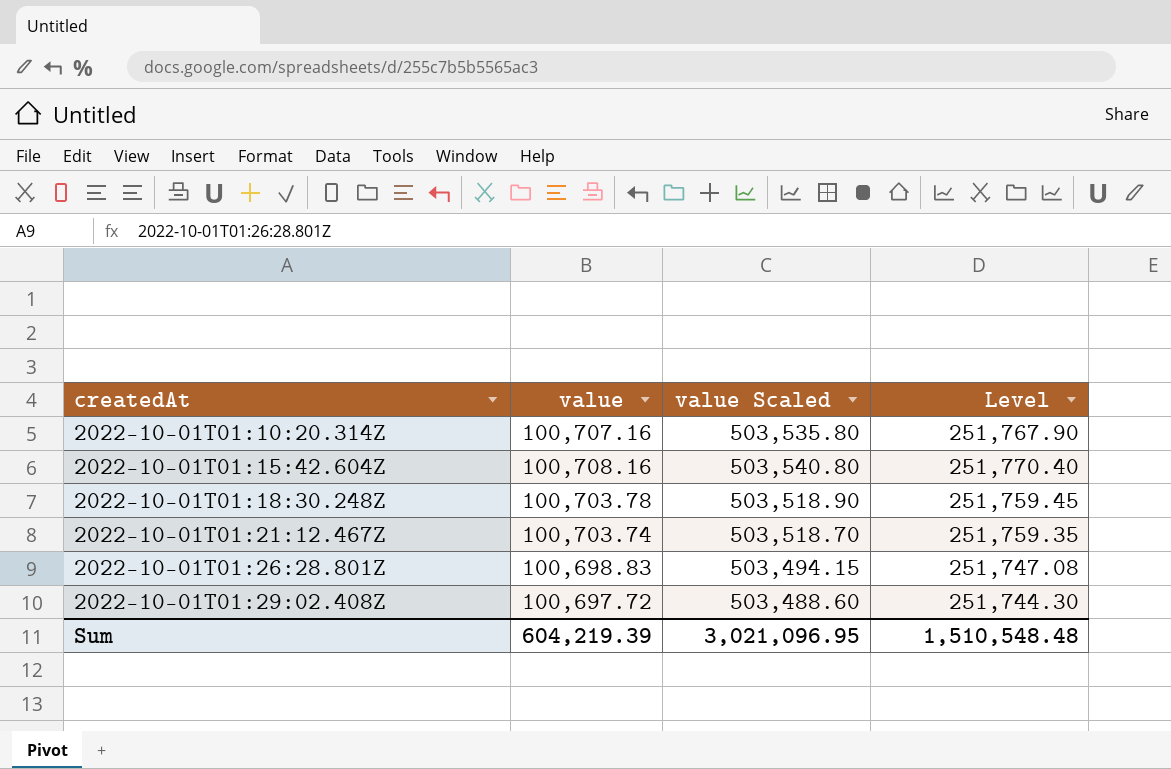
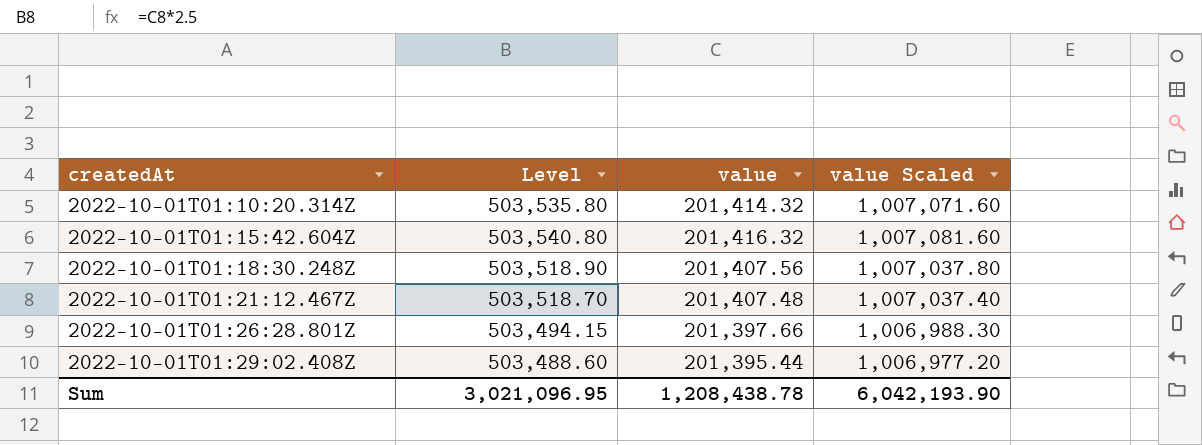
column Level | position: 4 -> 2
2022-10-01T01:10:20.314Z | Level: 251,767.90 -> 503,535.80
2022-10-01T01:10:20.314Z | value: 100,707.16 -> 201,414.32
2022-10-01T01:10:20.314Z | value Scaled: 503,535.80 -> 1,007,071.60
2022-10-01T01:15:42.604Z | Level: 251,770.40 -> 503,540.80
2022-10-01T01:15:42.604Z | value: 100,708.16 -> 201,416.32
2022-10-01T01:15:42.604Z | value Scaled: 503,540.80 -> 1,007,081.60
2022-10-01T01:18:30.248Z | Level: 251,759.45 -> 503,518.90
2022-10-01T01:18:30.248Z | value: 100,703.78 -> 201,407.56
2022-10-01T01:18:30.248Z | value Scaled: 503,518.90 -> 1,007,037.80
2022-10-01T01:21:12.467Z | Level: 251,759.35 -> 503,518.70
2022-10-01T01:21:12.467Z | value: 100,703.74 -> 201,407.48
2022-10-01T01:21:12.467Z | value Scaled: 503,518.70 -> 1,007,037.40
2022-10-01T01:26:28.801Z | Level: 251,747.08 -> 503,494.15
2022-10-01T01:26:28.801Z | value: 100,698.83 -> 201,397.66
2022-10-01T01:26:28.801Z | value Scaled: 503,494.15 -> 1,006,988.30
2022-10-01T01:29:02.408Z | Level: 251,744.30 -> 503,488.60
2022-10-01T01:29:02.408Z | value: 100,697.72 -> 201,395.44
2022-10-01T01:29:02.408Z | value Scaled: 503,488.60 -> 1,006,977.20
Sum | Level: 1,510,548.48 -> 3,021,096.95
Sum | value: 604,219.39 -> 1,208,438.78
Sum | value Scaled: 3,021,096.95 -> 6,042,193.90

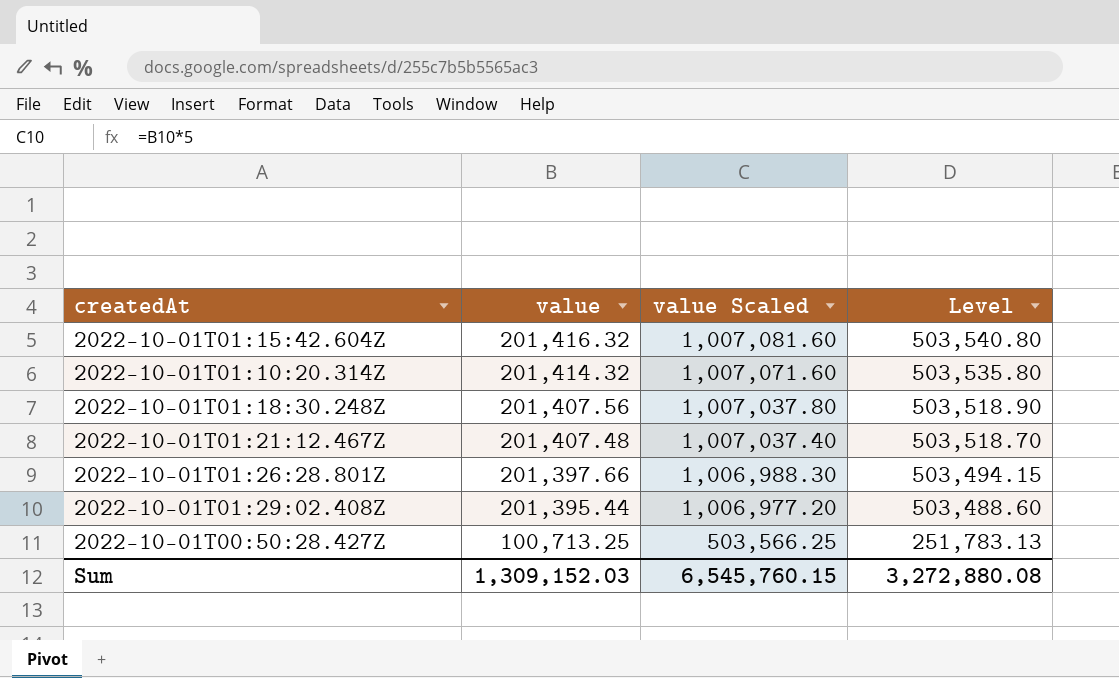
row order: createdAt ascending -> value descending
column Level | position: 2 -> 4
row 2022-10-01T00:50:28.427Z: none -> 100,713.25 | 503,566.25 | 251,783.13
Sum | value: 1,208,438.78 -> 1,309,152.03
Sum | value Scaled: 6,042,193.90 -> 6,545,760.15
Sum | Level: 3,021,096.95 -> 3,272,880.08

